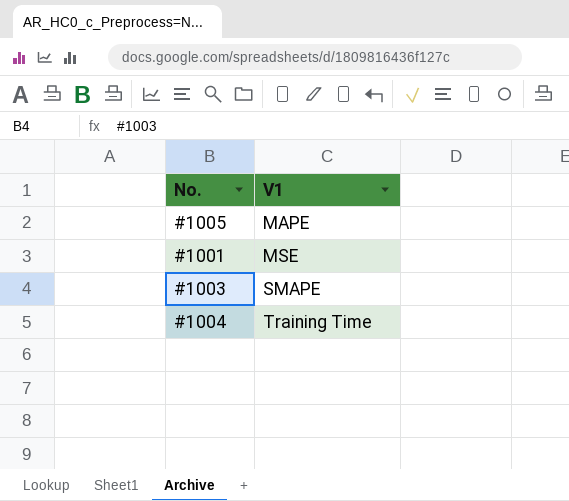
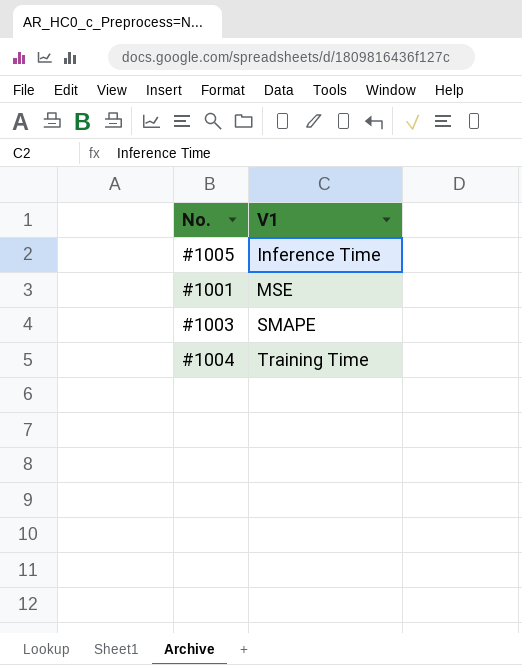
#1005 | V1: MAPE -> Inference Time

